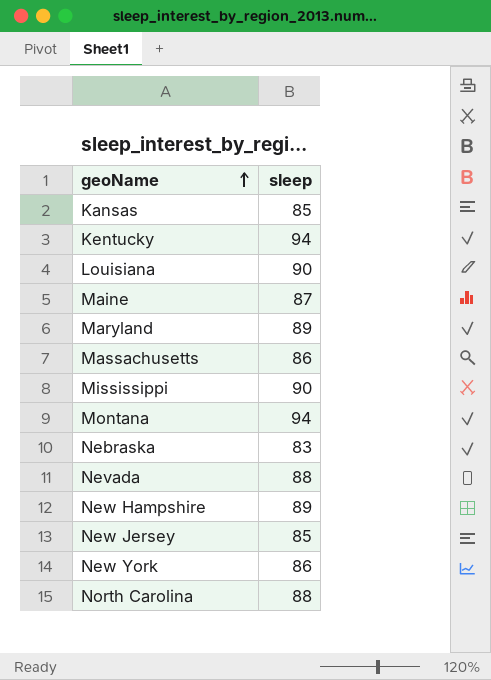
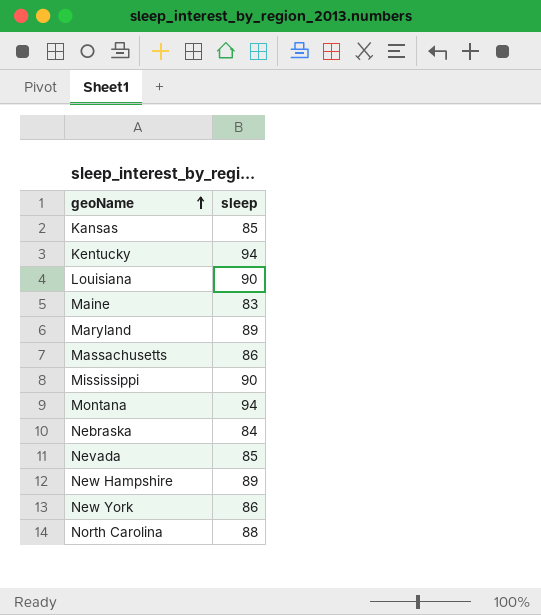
row New Jersey: 85 -> none
Maine | sleep: 87 -> 83
Nebraska | sleep: 83 -> 84
Nevada | sleep: 88 -> 85

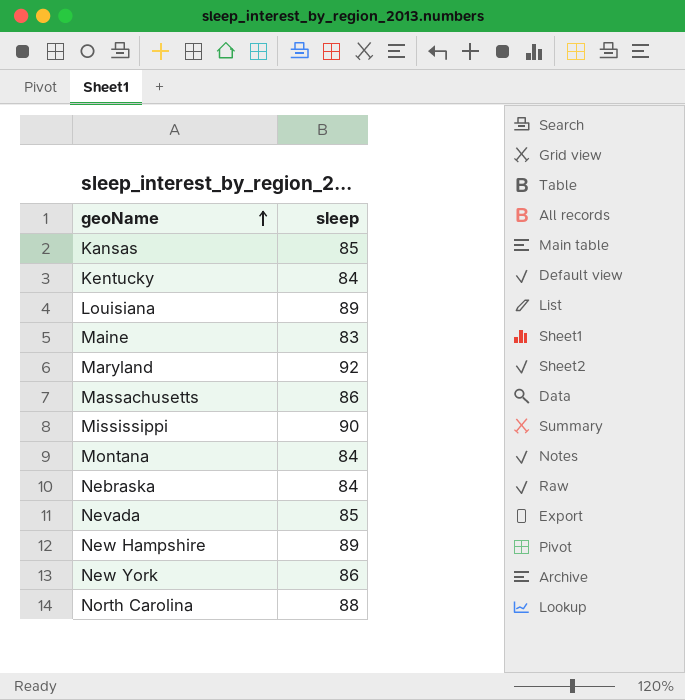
Kentucky | sleep: 94 -> 84
Louisiana | sleep: 90 -> 89
Maryland | sleep: 89 -> 92
Montana | sleep: 94 -> 84

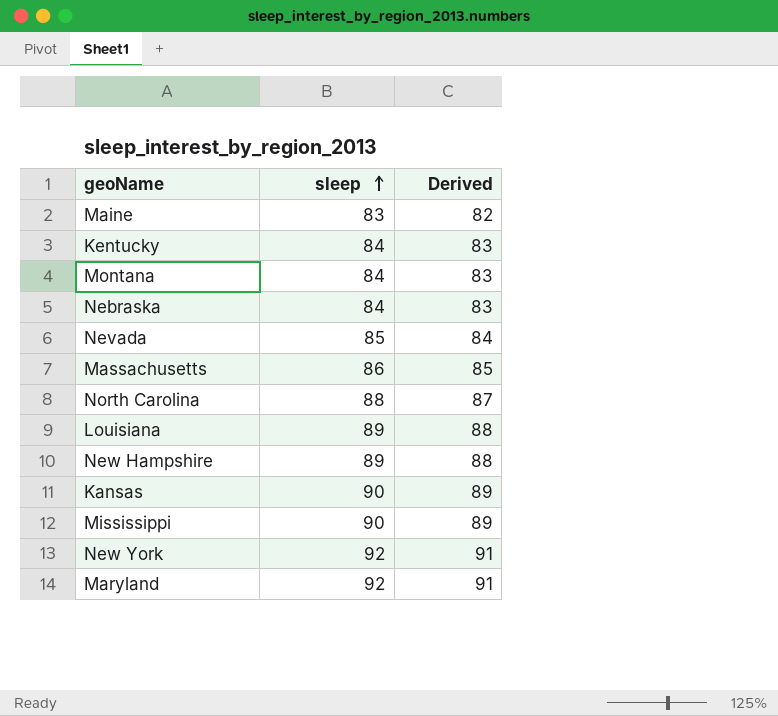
row order: geoName ascending -> sleep ascending
column Derived | formula: none -> [sleep] - 1
Kansas | sleep: 85 -> 90
New York | sleep: 86 -> 92

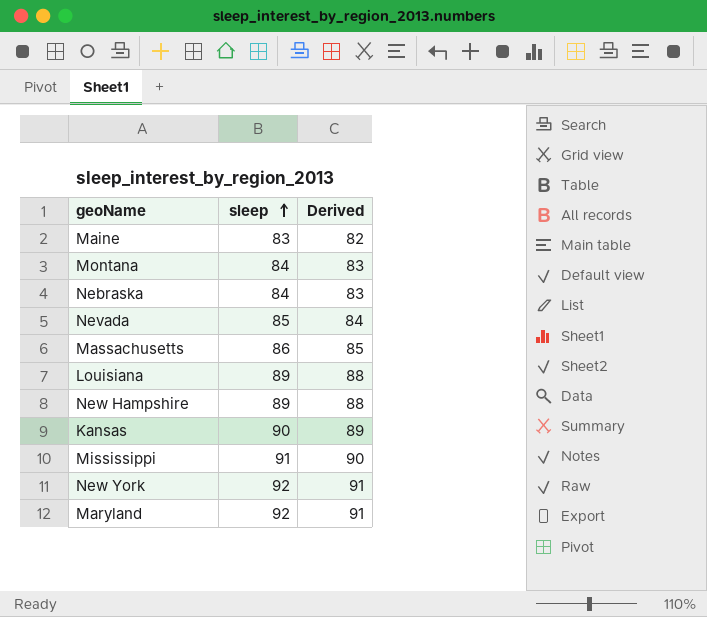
row Kentucky: 84 | 83 -> none
row North Carolina: 88 | 87 -> none
Mississippi | sleep: 90 -> 91
Mississippi | Derived: 89 -> 90

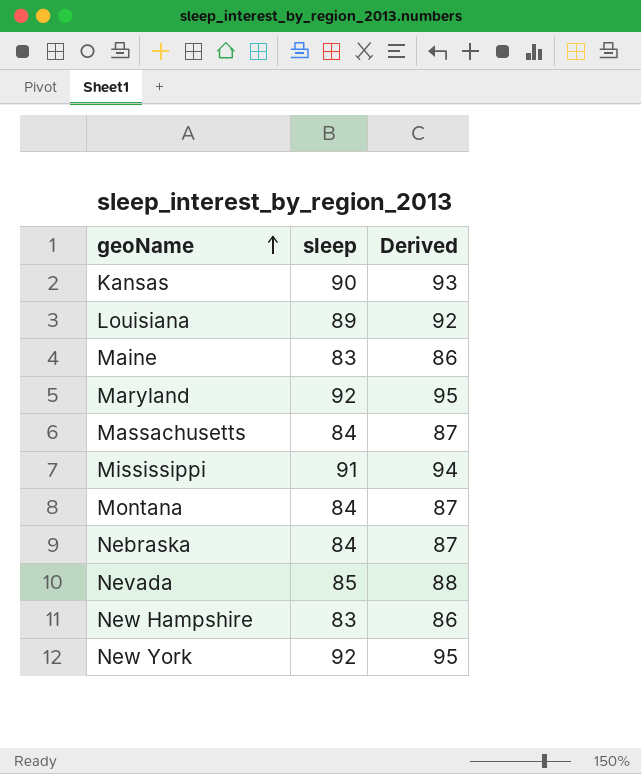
row order: sleep ascending -> geoName ascending
column Derived | formula: [sleep] - 1 -> [sleep] + 3
Massachusetts | sleep: 86 -> 84
New Hampshire | sleep: 89 -> 83

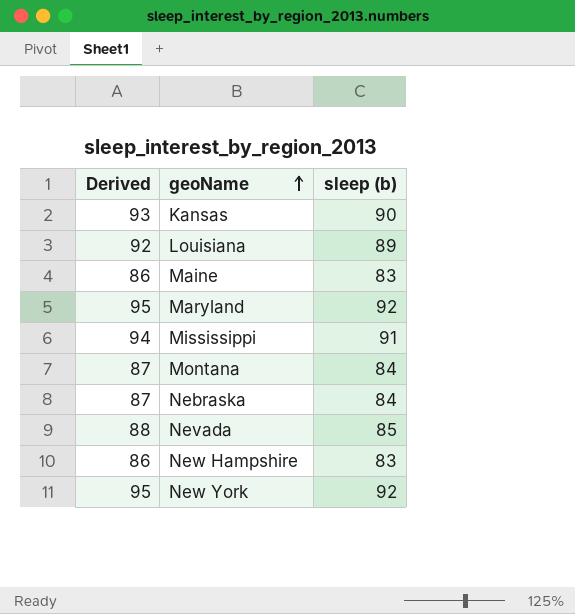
column Derived | position: 3 -> 1
column name: sleep -> sleep (b)
row Massachusetts: 84 | 87 -> none

